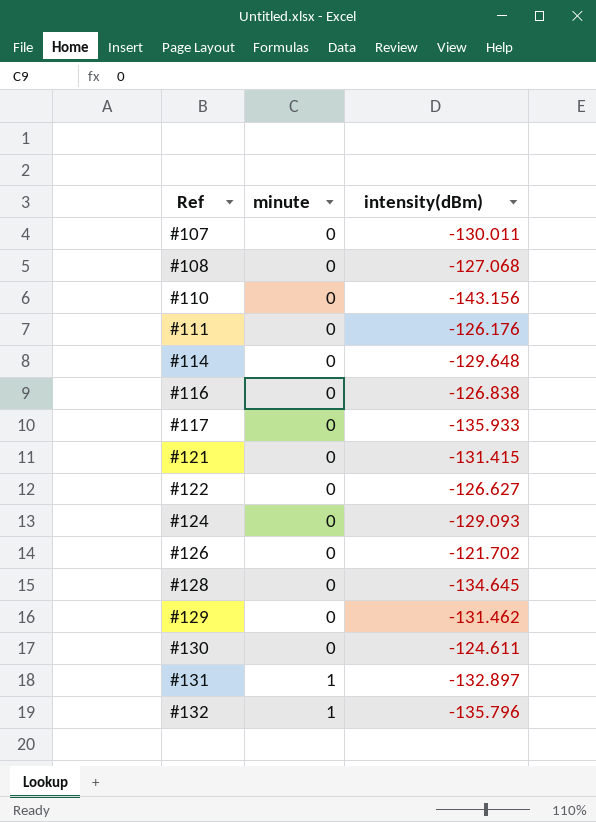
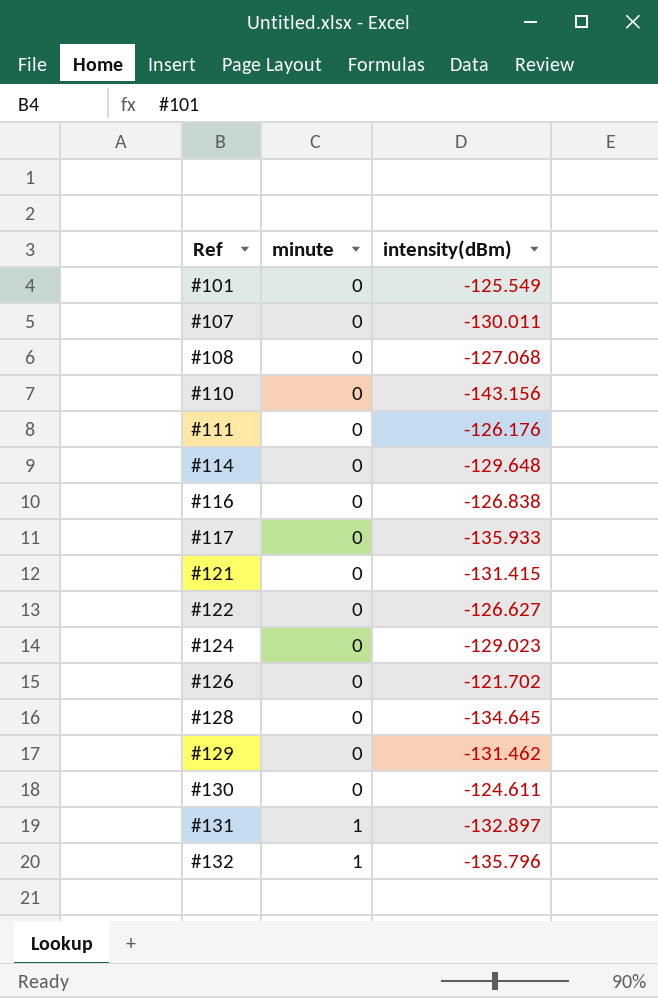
row #101: none -> 0 | -125.549
#124 | intensity(dBm): -129.093 -> -129.023

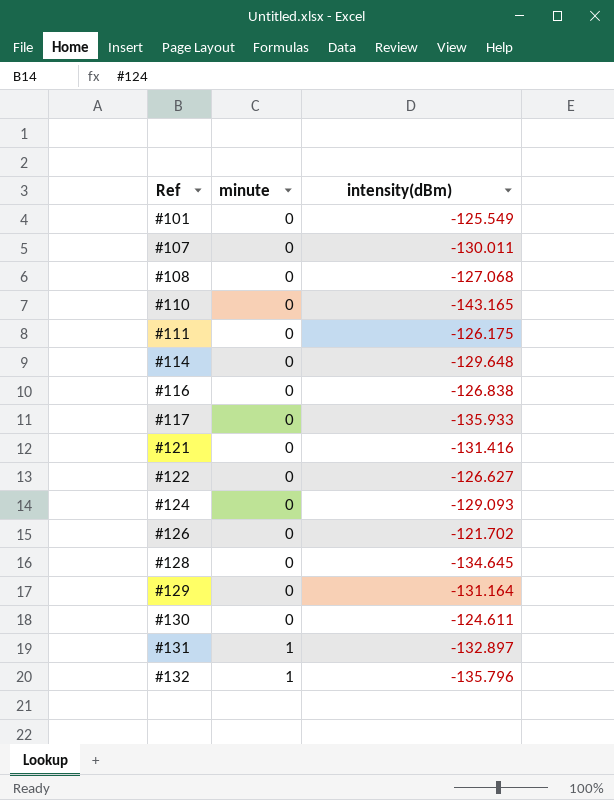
#110 | intensity(dBm): -143.156 -> -143.165
#111 | intensity(dBm): -126.176 -> -126.175
#121 | intensity(dBm): -131.415 -> -131.416
#124 | intensity(dBm): -129.023 -> -129.093
#129 | intensity(dBm): -131.462 -> -131.164

